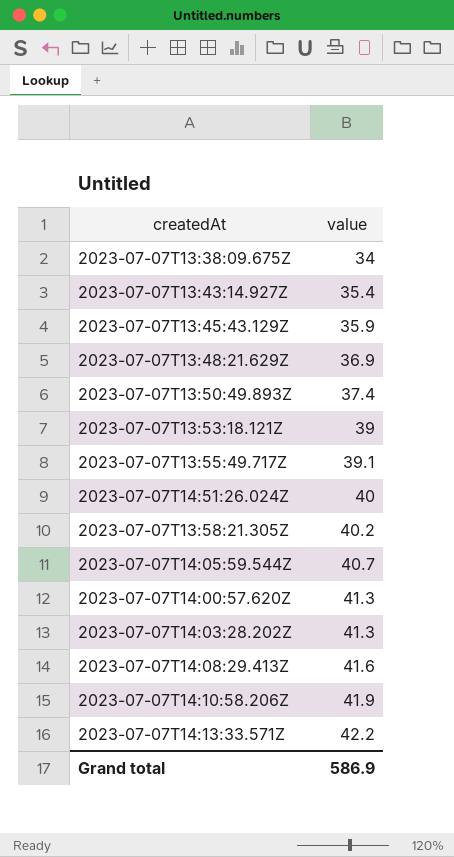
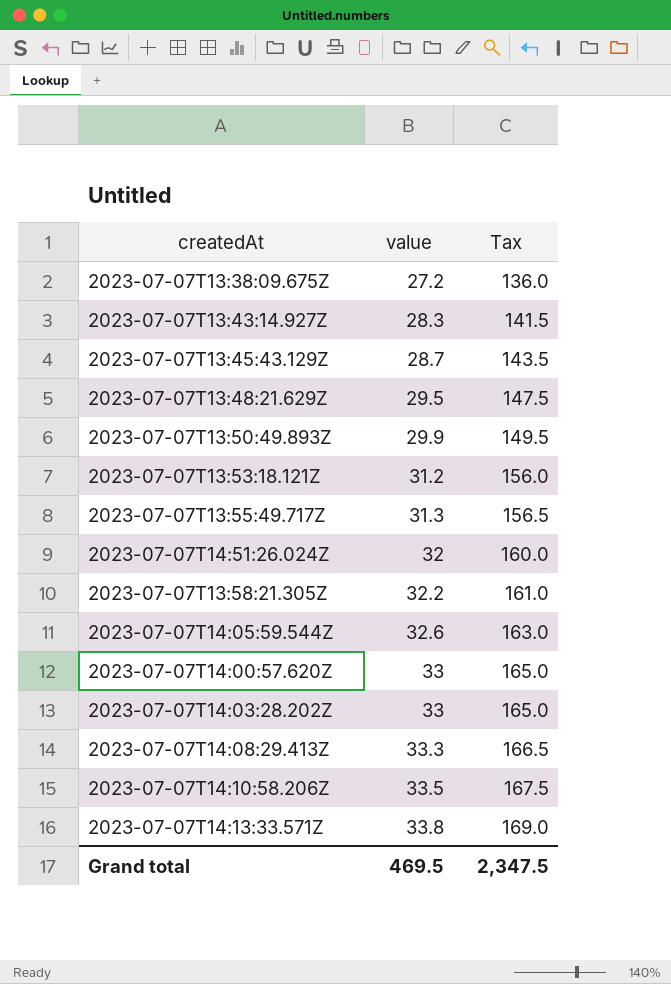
column Tax | formula: none -> [value] * 5
2023-07-07T13:38:09.675Z | value: 34 -> 27.2
2023-07-07T13:43:14.927Z | value: 35.4 -> 28.3
2023-07-07T13:45:43.129Z | value: 35.9 -> 28.7
2023-07-07T13:48:21.629Z | value: 36.9 -> 29.5
2023-07-07T13:50:49.893Z | value: 37.4 -> 29.9
2023-07-07T13:53:18.121Z | value: 39 -> 31.2
2023-07-07T13:55:49.717Z | value: 39.1 -> 31.3
2023-07-07T14:51:26.024Z | value: 40 -> 32
2023-07-07T13:58:21.305Z | value: 40.2 -> 32.2
2023-07-07T14:05:59.544Z | value: 40.7 -> 32.6
2023-07-07T14:00:57.620Z | value: 41.3 -> 33
2023-07-07T14:03:28.202Z | value: 41.3 -> 33
2023-07-07T14:08:29.413Z | value: 41.6 -> 33.3
2023-07-07T14:10:58.206Z | value: 41.9 -> 33.5
2023-07-07T14:13:33.571Z | value: 42.2 -> 33.8
Grand total | value: 586.9 -> 469.5

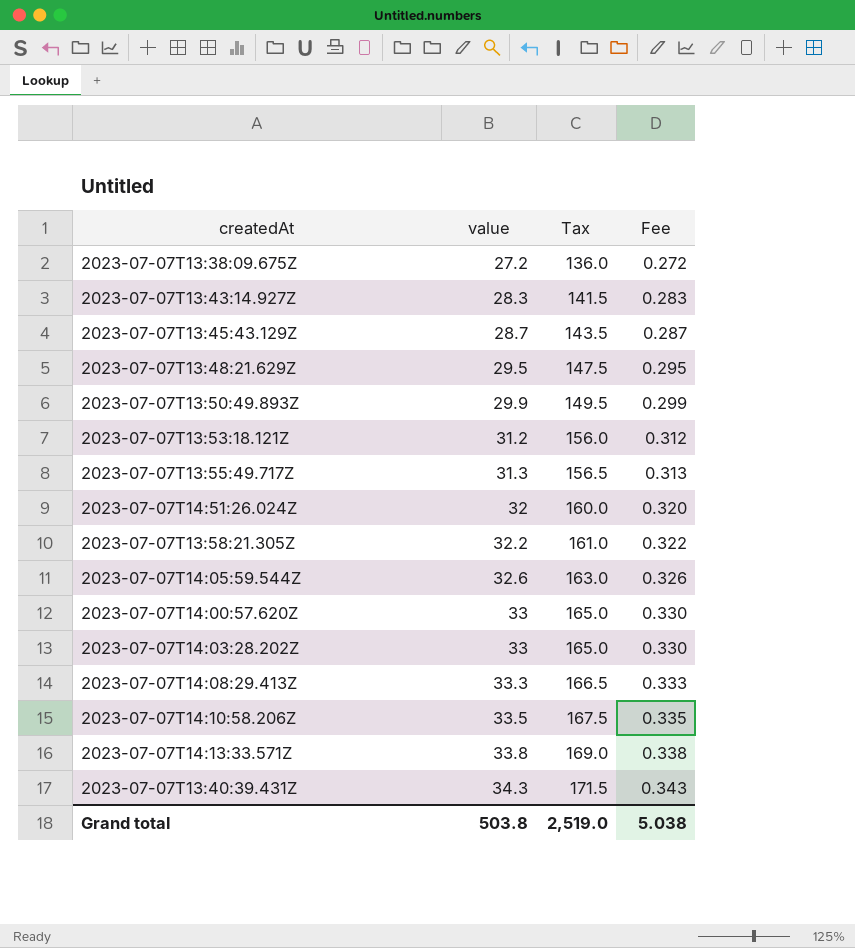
column Fee | formula: none -> [value] * 0.01
row 2023-07-07T13:40:39.431Z: none -> 34.3 | 171.5 | 0.343
Grand total | value: 469.5 -> 503.8
Grand total | Tax: 2,347.5 -> 2,519.0

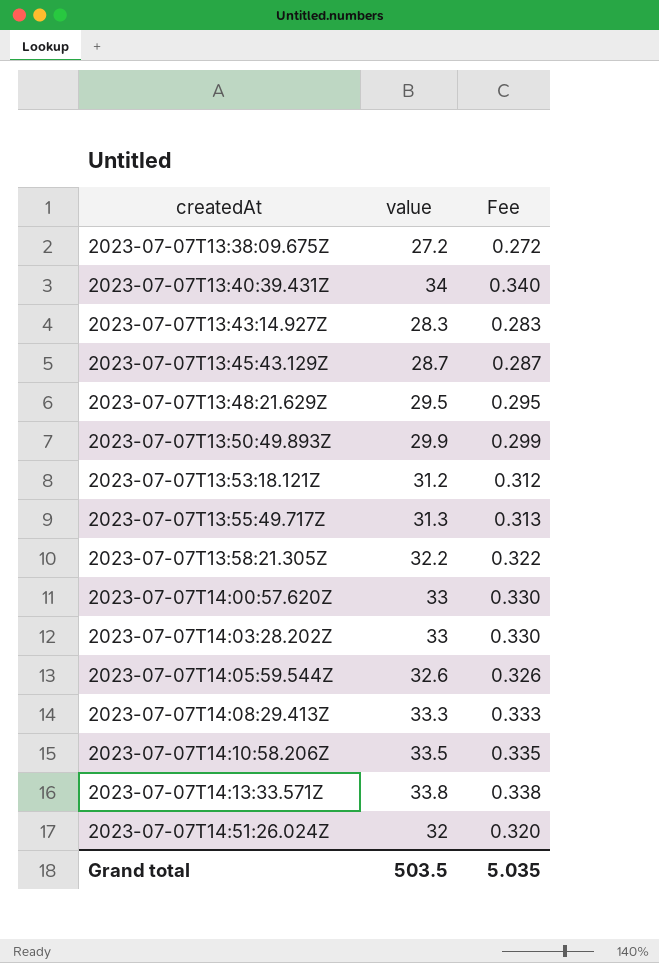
row order: value ascending -> createdAt ascending
column Tax | formula: [value] * 5 -> none
2023-07-07T13:40:39.431Z | value: 34.3 -> 34
2023-07-07T13:40:39.431Z | Fee: 0.343 -> 0.340
Grand total | value: 503.8 -> 503.5
Grand total | Fee: 5.038 -> 5.035

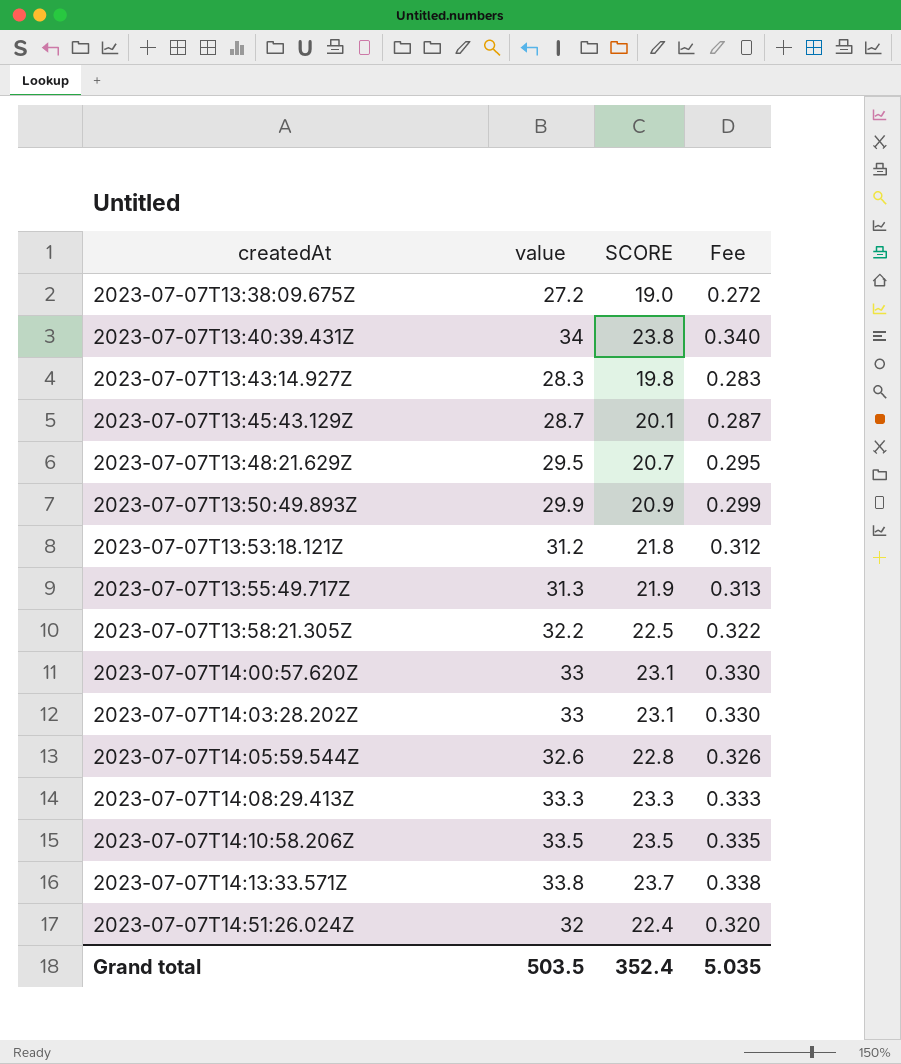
column SCORE | formula: none -> [value] * 0.7

